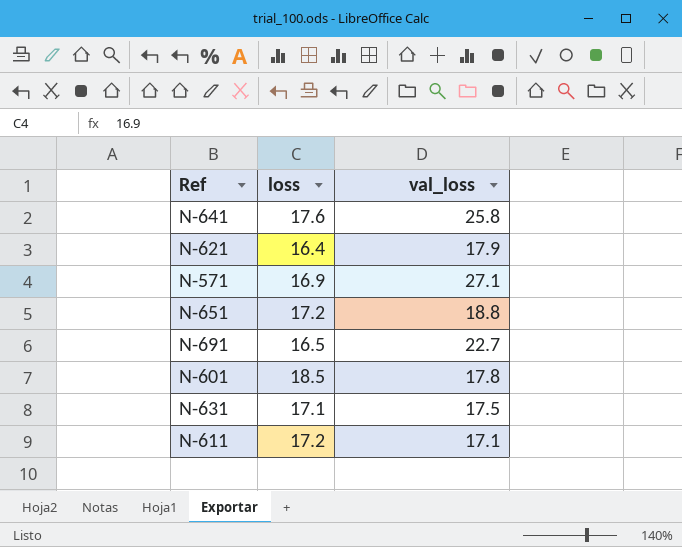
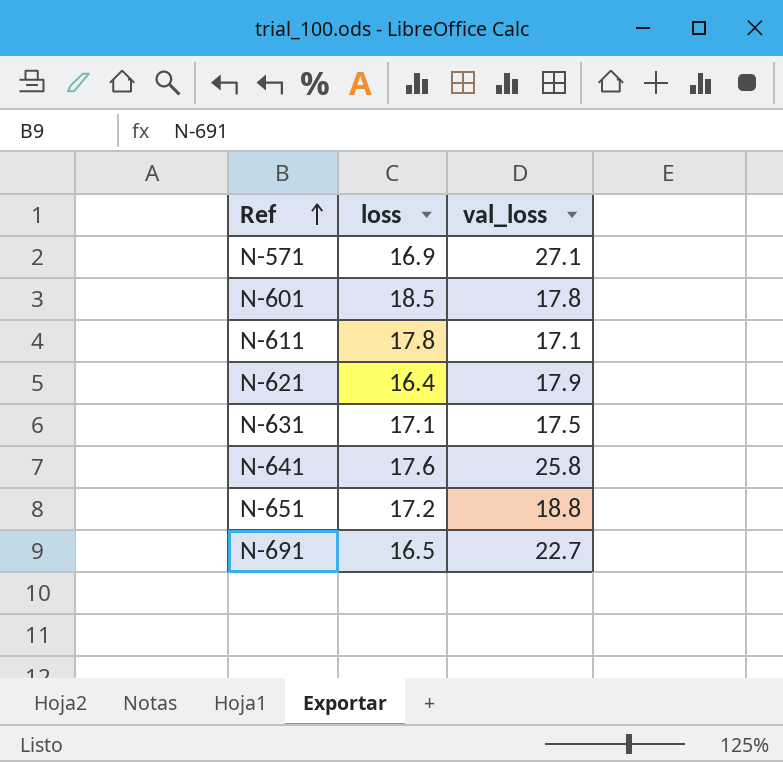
row order: none -> Ref ascending
N-611 | loss: 17.2 -> 17.8

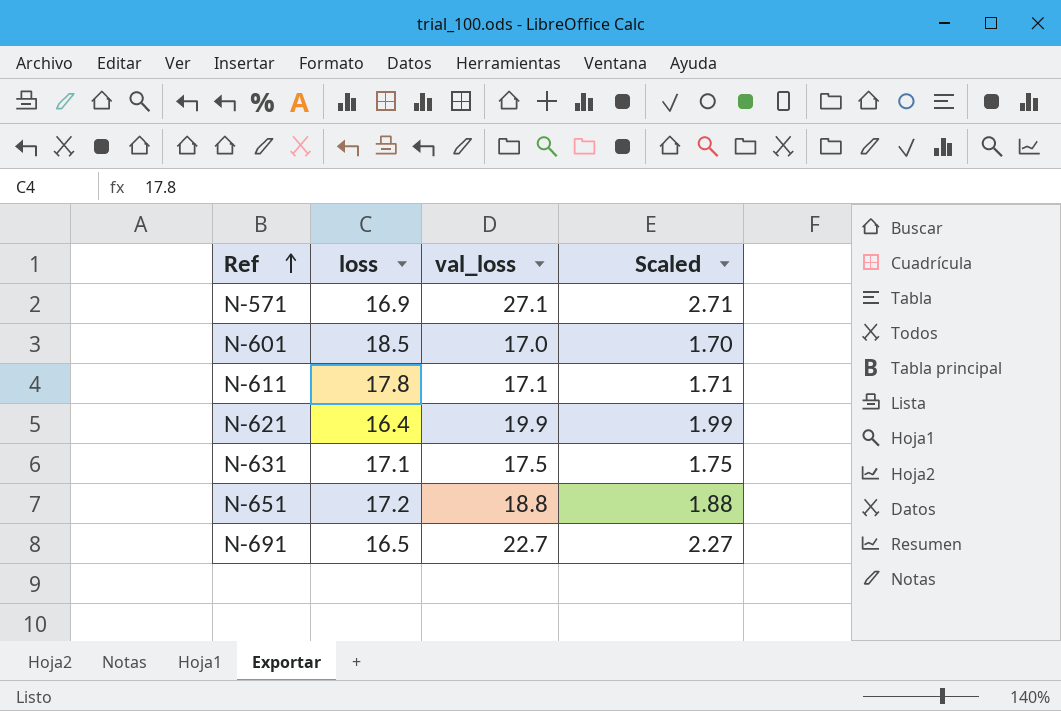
column Scaled | formula: none -> [val_loss] * 0.1
row N-641: 17.6 | 25.8 -> none
N-601 | val_loss: 17.8 -> 17.0
N-621 | val_loss: 17.9 -> 19.9

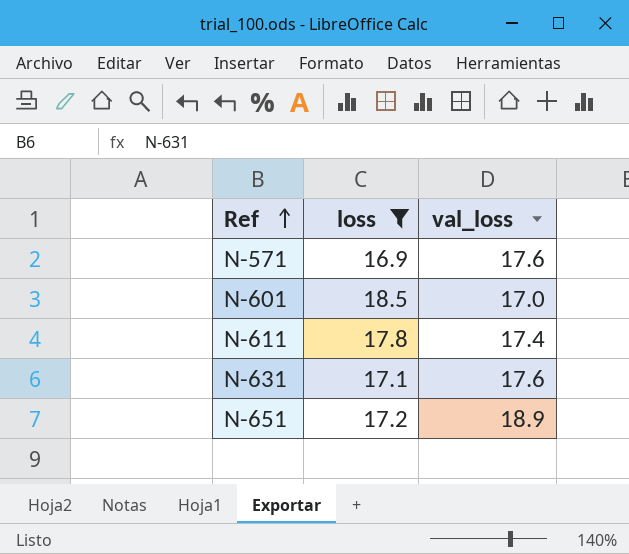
filter: none -> loss >= 16.9
column Scaled | formula: [val_loss] * 0.1 -> none
N-571 | val_loss: 27.1 -> 17.6
N-611 | val_loss: 17.1 -> 17.4
N-631 | val_loss: 17.5 -> 17.6
N-651 | val_loss: 18.8 -> 18.9

